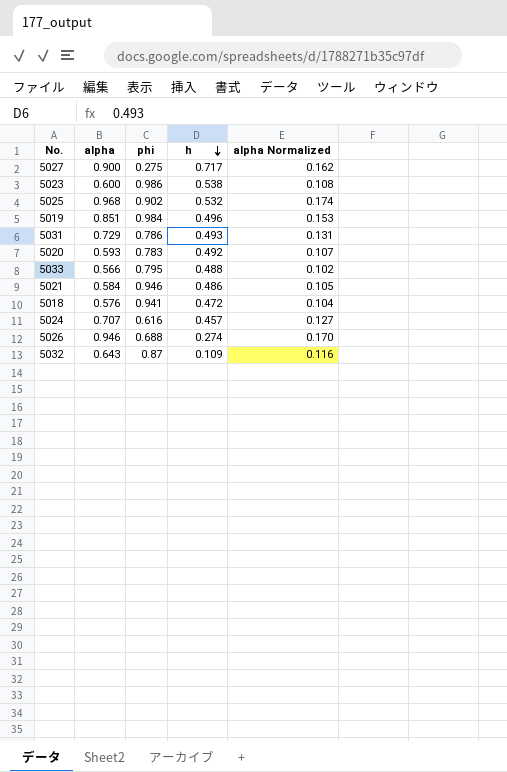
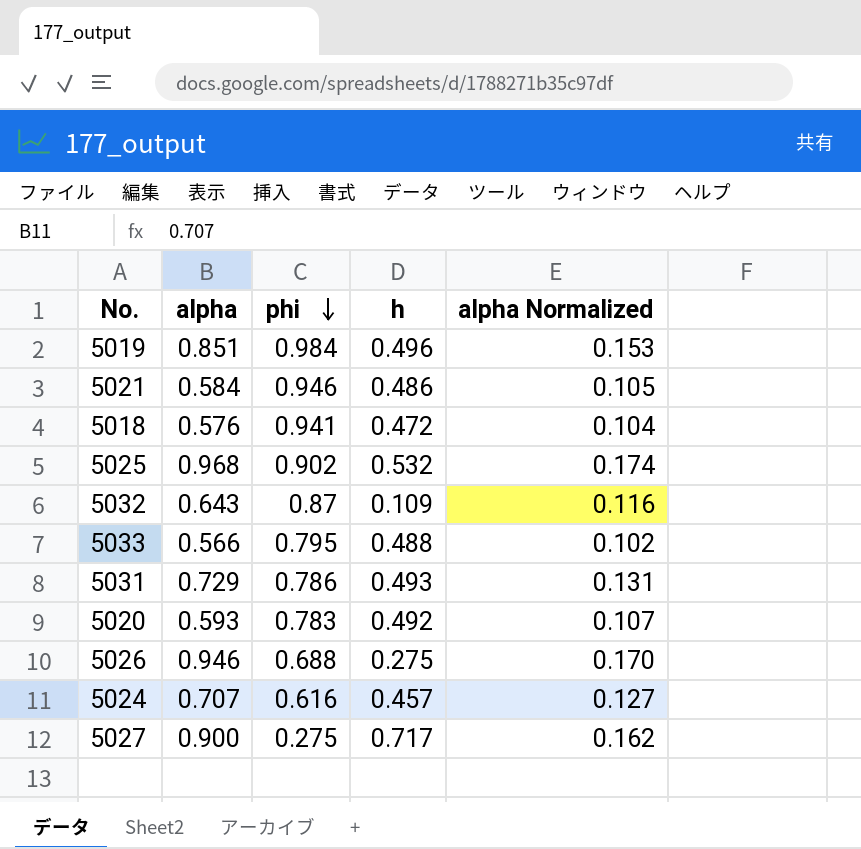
row order: h descending -> phi descending
row 5023: 0.600 | 0.986 | 0.538 | 0.108 -> none
5026 | h: 0.274 -> 0.275

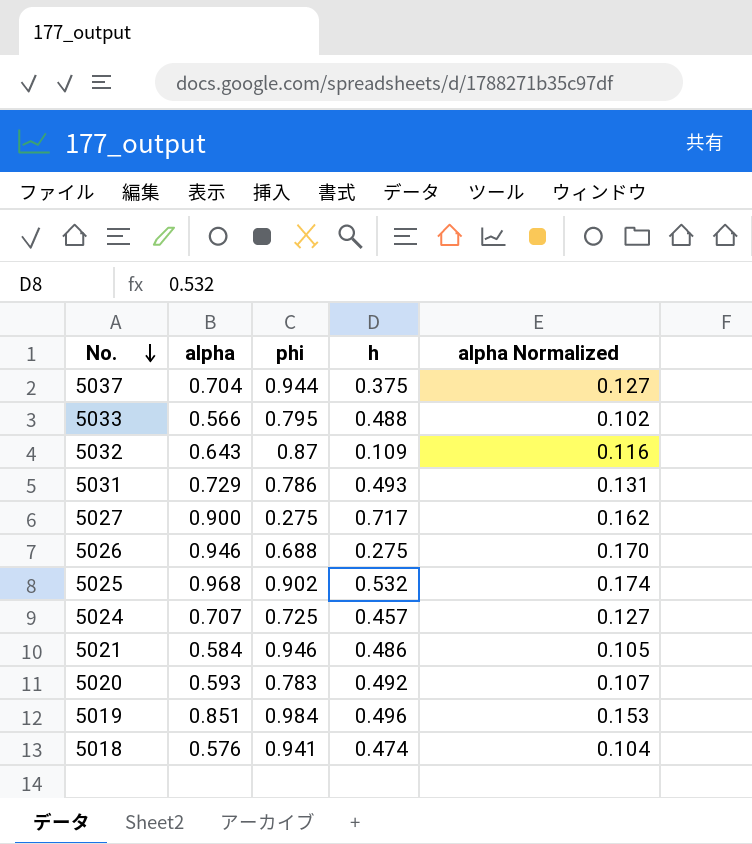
row order: phi descending -> No. descending
row 5037: none -> 0.704 | 0.944 | 0.375 | 0.127
5024 | phi: 0.616 -> 0.725
5018 | h: 0.472 -> 0.474

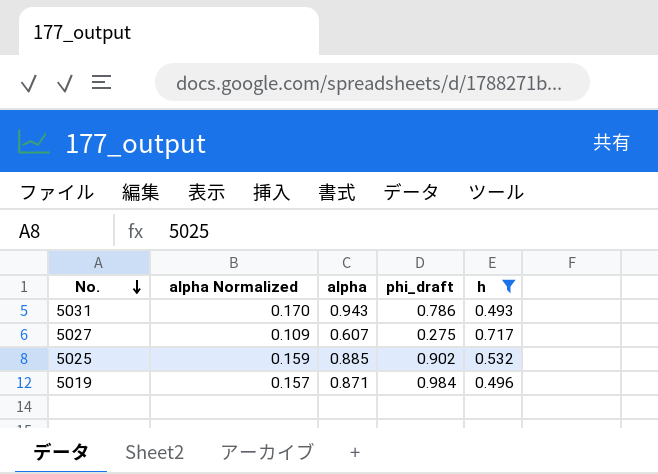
filter: none -> h >= 0.493
column alpha Normalized | position: 5 -> 2
column name: phi -> phi_draft
5031 | alpha Normalized: 0.131 -> 0.170
5031 | alpha: 0.729 -> 0.943
5027 | alpha Normalized: 0.162 -> 0.109
5027 | alpha: 0.900 -> 0.607
5025 | alpha Normalized: 0.174 -> 0.159
5025 | alpha: 0.968 -> 0.885
5019 | alpha Normalized: 0.153 -> 0.157
5019 | alpha: 0.851 -> 0.871

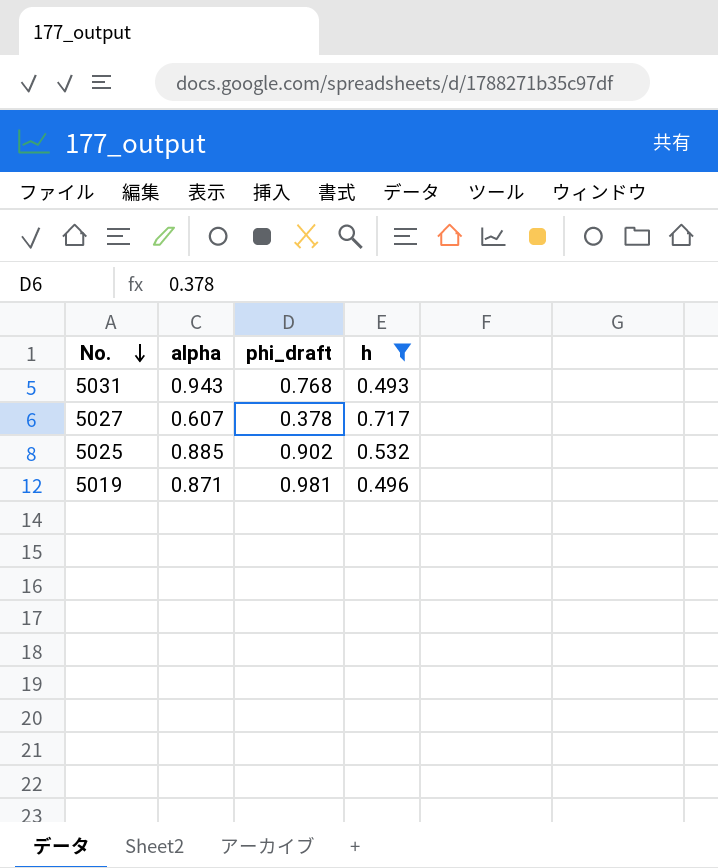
column alpha Normalized | formula: [alpha] * 0.18 -> none
5031 | phi_draft: 0.786 -> 0.768
5027 | phi_draft: 0.275 -> 0.378
5019 | phi_draft: 0.984 -> 0.981

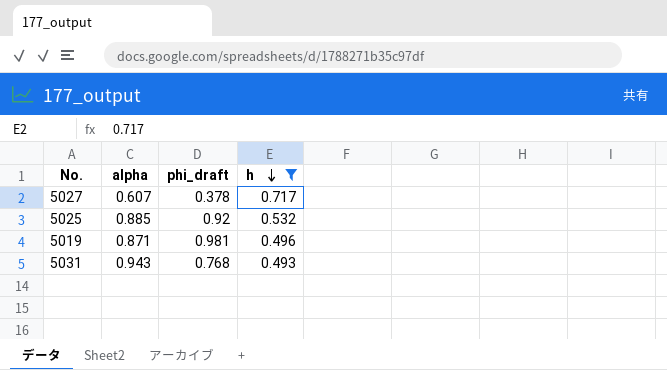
row order: No. descending -> h descending
5025 | phi_draft: 0.902 -> 0.92

